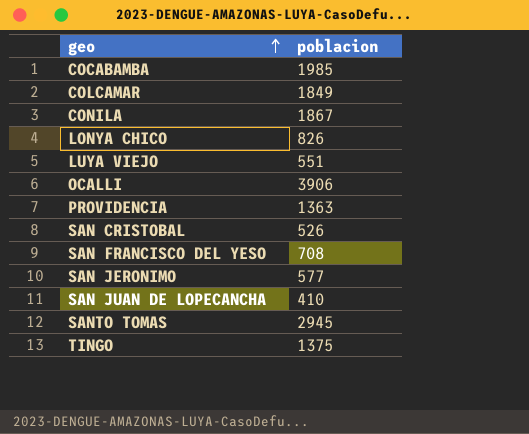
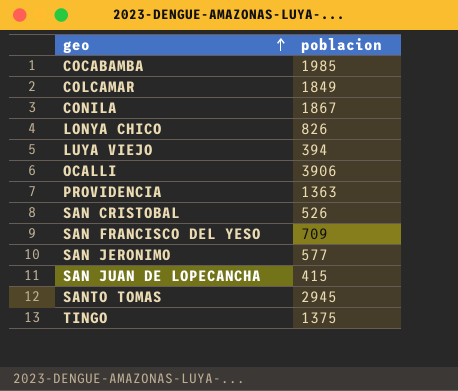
LUYA VIEJO | poblacion: 551 -> 394
SAN FRANCISCO DEL YESO | poblacion: 708 -> 709
SAN JUAN DE LOPECANCHA | poblacion: 410 -> 415

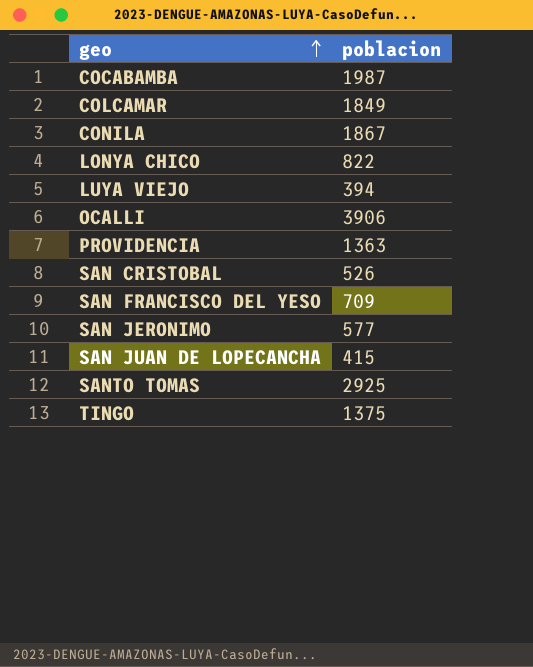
COCABAMBA | poblacion: 1985 -> 1987
LONYA CHICO | poblacion: 826 -> 822
SANTO TOMAS | poblacion: 2945 -> 2925

